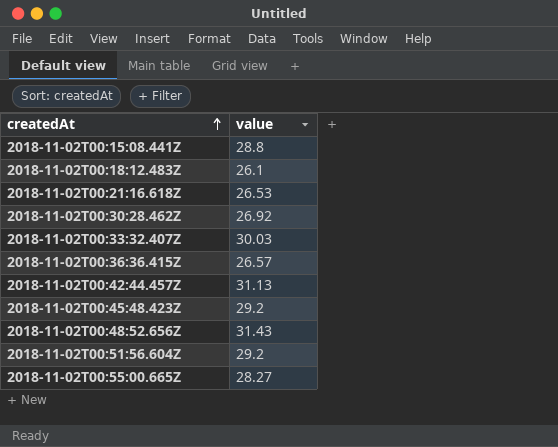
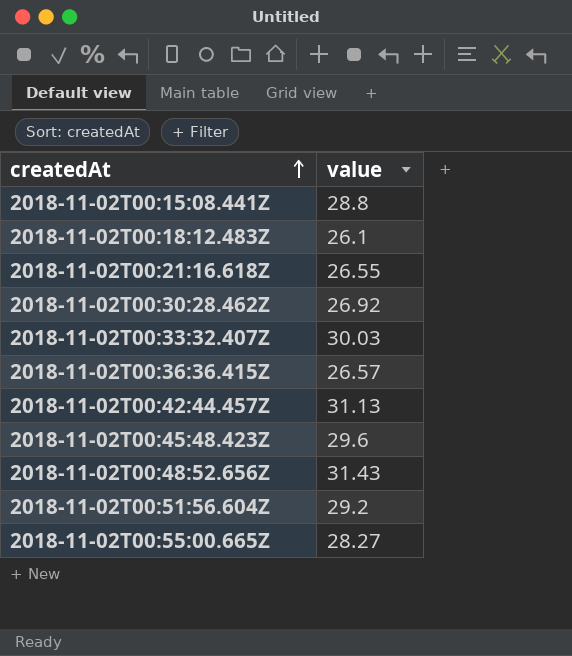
2018-11-02T00:21:16.618Z | value: 26.53 -> 26.55
2018-11-02T00:45:48.423Z | value: 29.2 -> 29.6

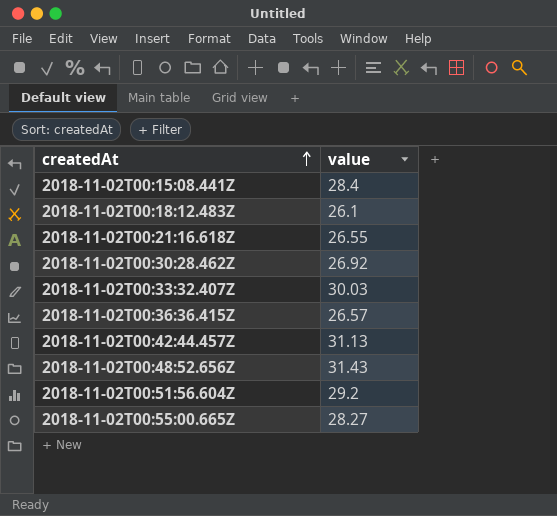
row 2018-11-02T00:45:48.423Z: 29.6 -> none
2018-11-02T00:15:08.441Z | value: 28.8 -> 28.4

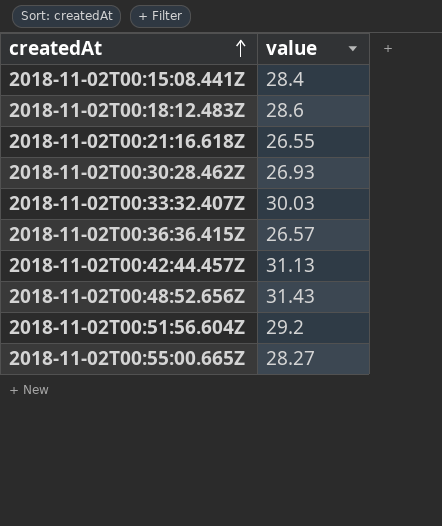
2018-11-02T00:18:12.483Z | value: 26.1 -> 28.6
2018-11-02T00:30:28.462Z | value: 26.92 -> 26.93

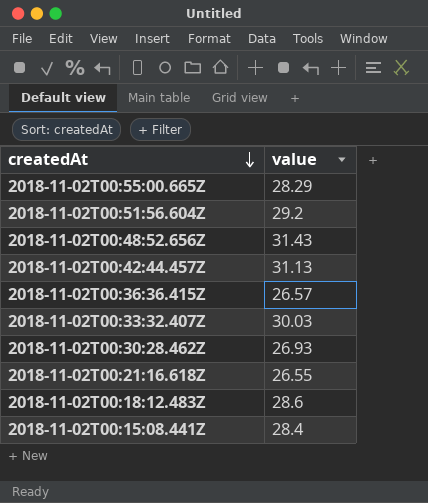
row order: createdAt ascending -> createdAt descending
2018-11-02T00:55:00.665Z | value: 28.27 -> 28.29

